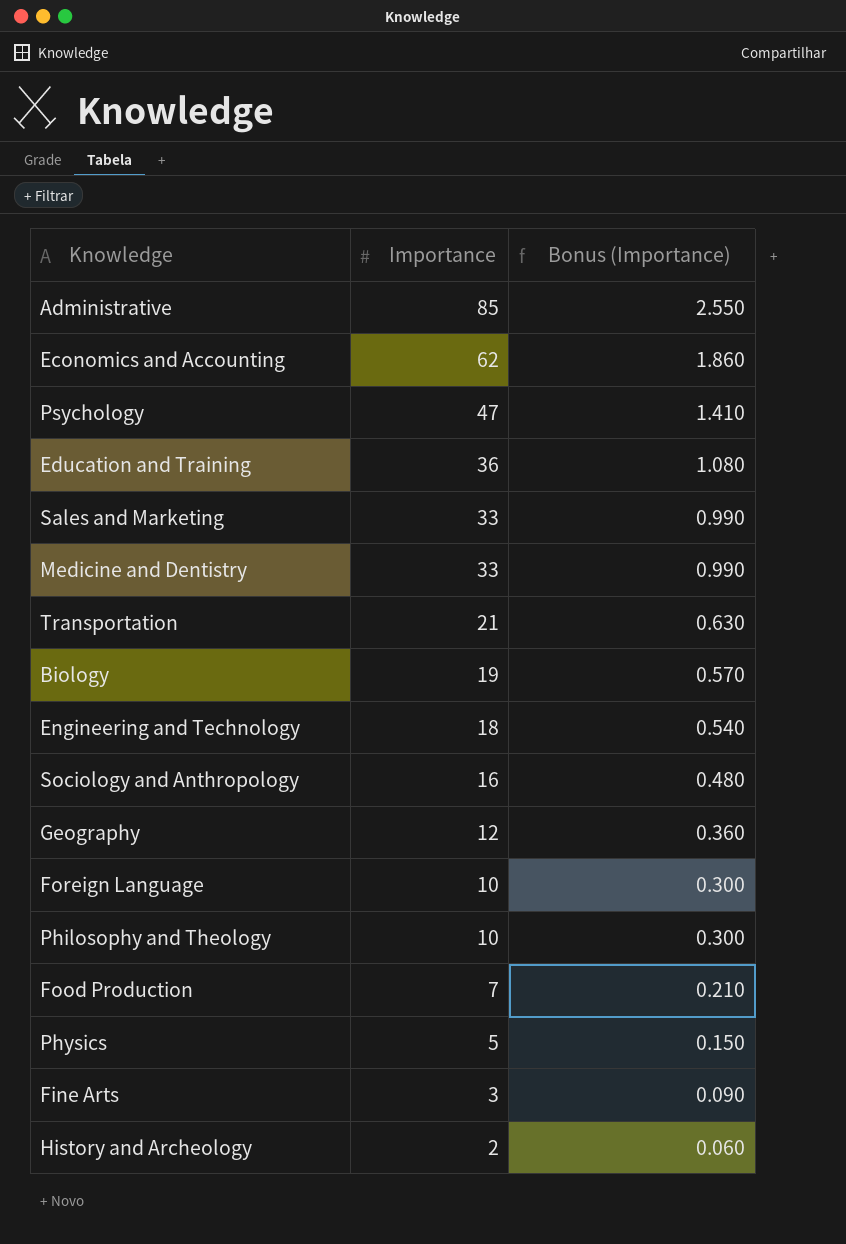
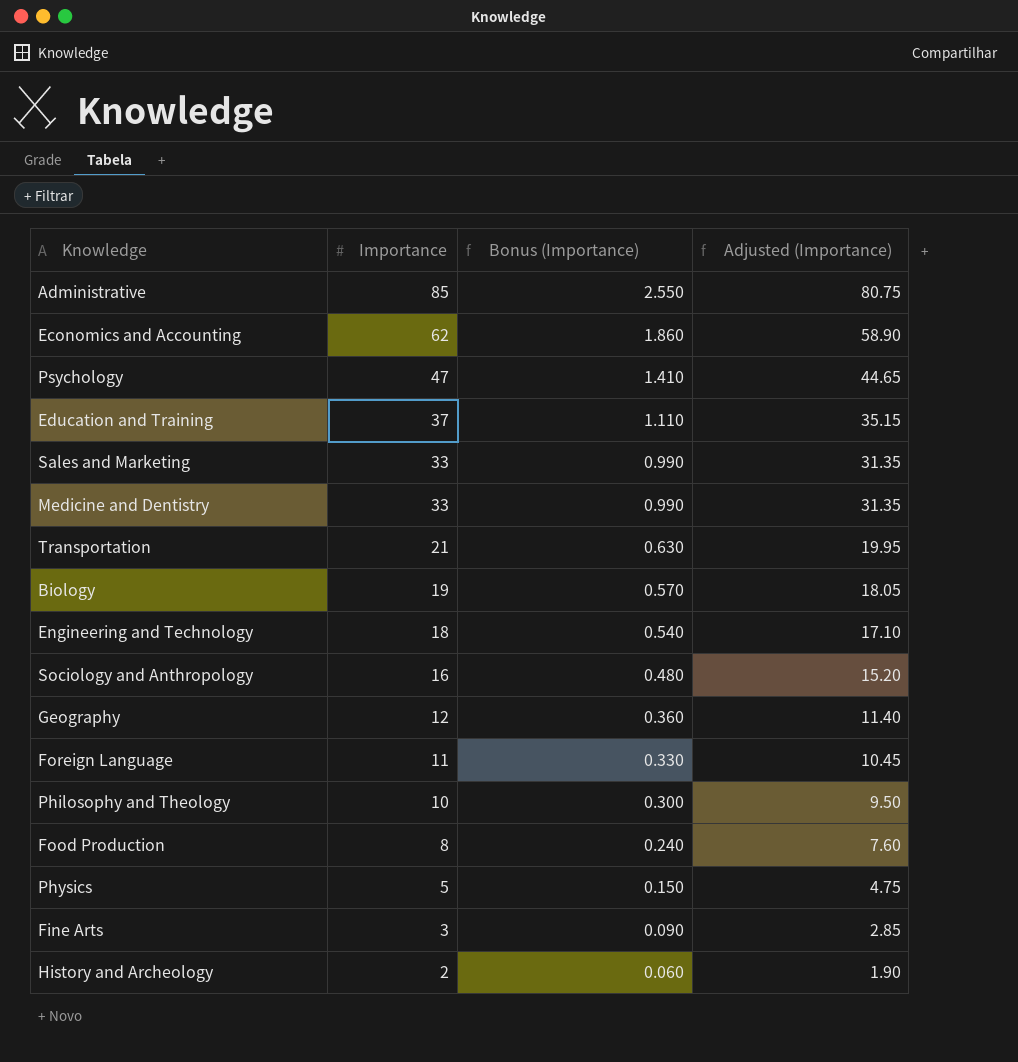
column Adjusted (Importance) | formula: none -> [Importance] * 0.95
Education and Training | Importance: 36 -> 37
Education and Training | Bonus (Importance): 1.080 -> 1.110
Foreign Language | Importance: 10 -> 11
Foreign Language | Bonus (Importance): 0.300 -> 0.330
Food Production | Importance: 7 -> 8
Food Production | Bonus (Importance): 0.210 -> 0.240

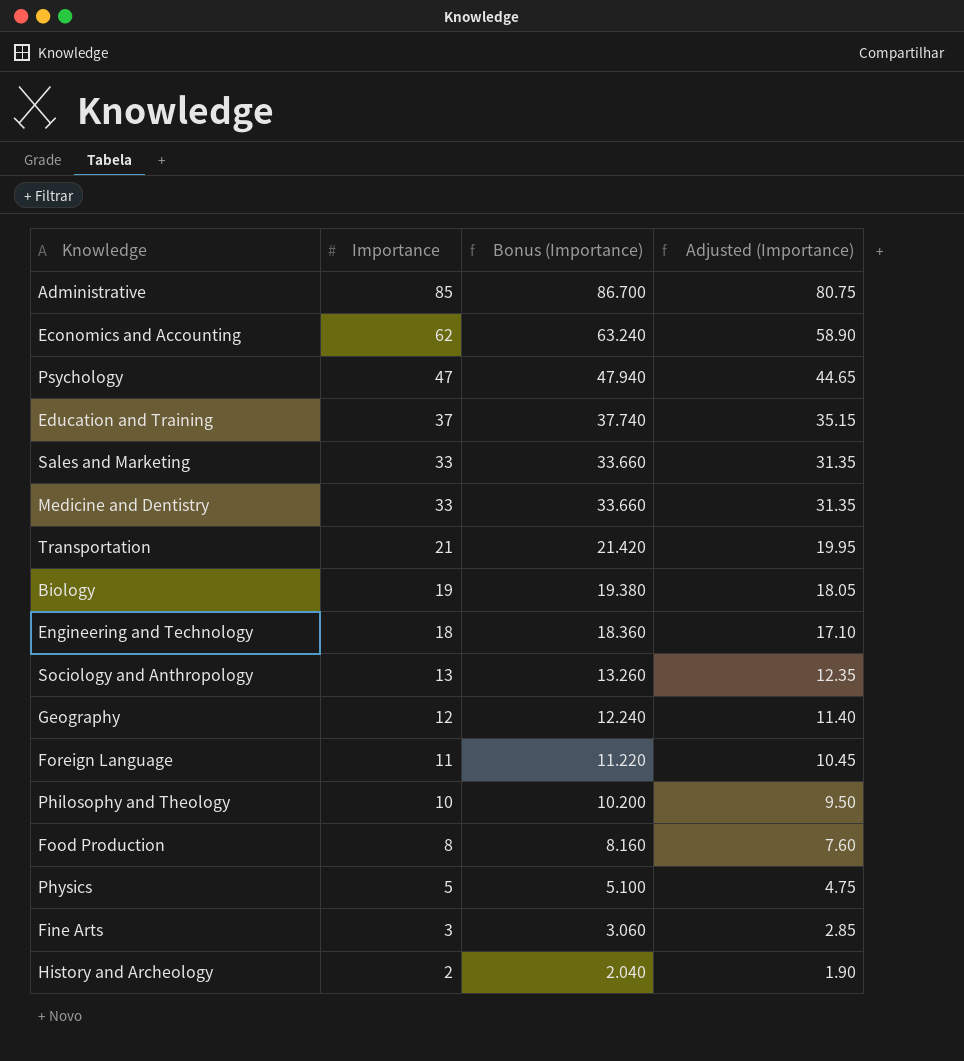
column Bonus (Importance) | formula: [Importance] * 0.03 -> [Importance] * 1.02
Sociology and Anthropology | Importance: 16 -> 13
Sociology and Anthropology | Adjusted (Importance): 15.20 -> 12.35

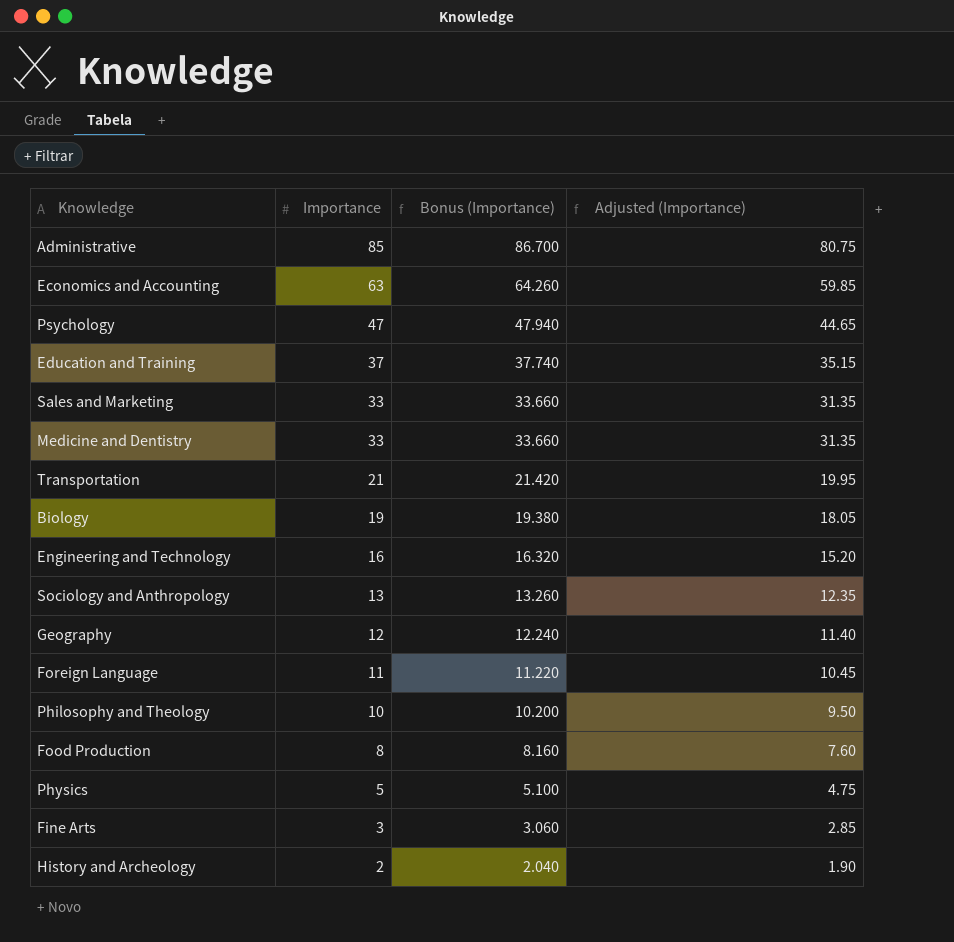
Economics and Accounting | Importance: 62 -> 63
Economics and Accounting | Bonus (Importance): 63.240 -> 64.260
Economics and Accounting | Adjusted (Importance): 58.90 -> 59.85
Engineering and Technology | Importance: 18 -> 16
Engineering and Technology | Bonus (Importance): 18.360 -> 16.320
Engineering and Technology | Adjusted (Importance): 17.10 -> 15.20

